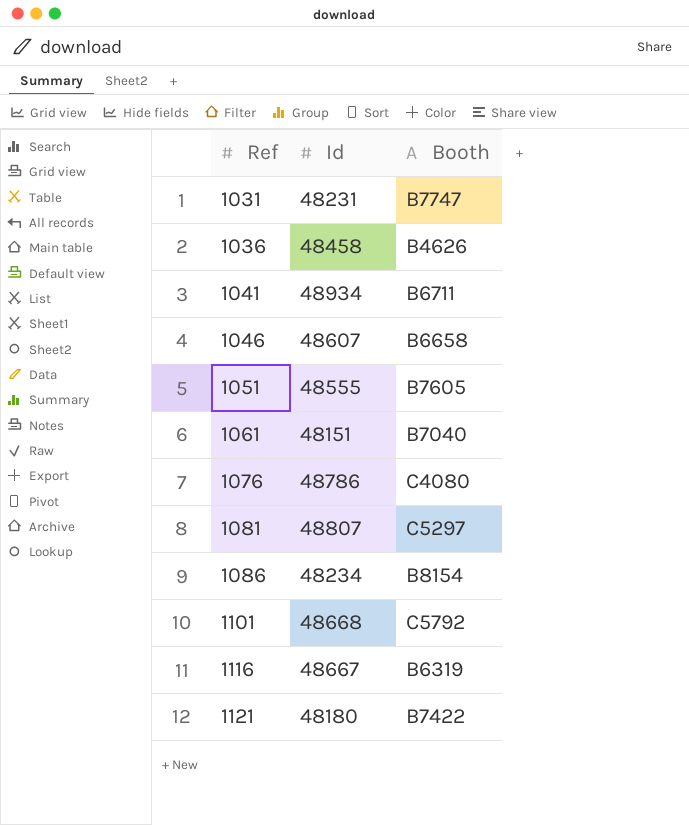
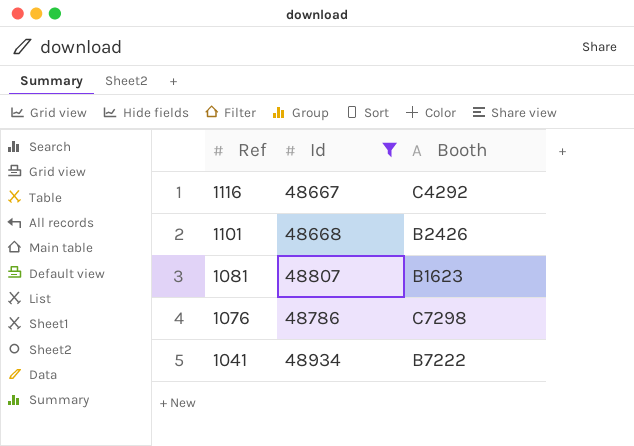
filter: none -> Id >= 48667
row order: Ref ascending -> Ref descending
1116 | Booth: B6319 -> C4292
1101 | Booth: C5792 -> B2426
1081 | Booth: C5297 -> B1623
1076 | Booth: C4080 -> C7298
1041 | Booth: B6711 -> B7222

